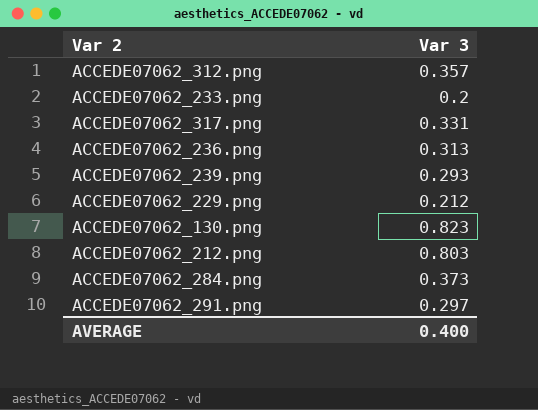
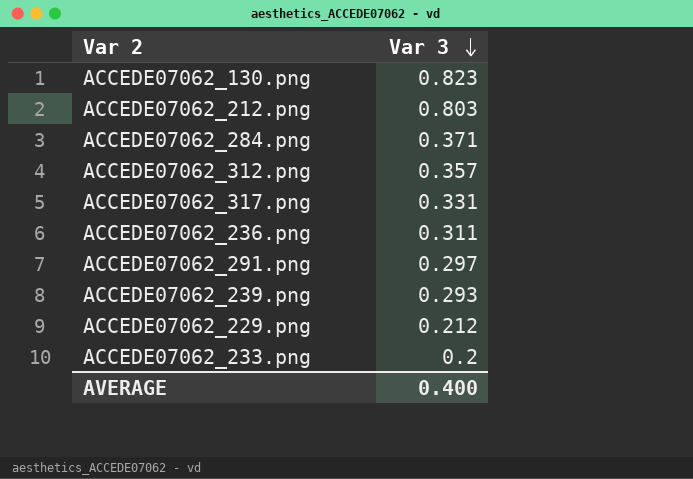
row order: none -> Var 3 descending
ACCEDE07062_284.png | Var 3: 0.373 -> 0.371
ACCEDE07062_236.png | Var 3: 0.313 -> 0.311

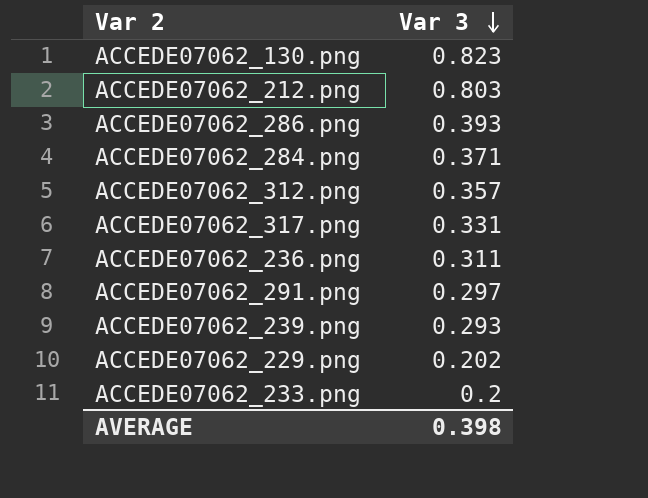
row ACCEDE07062_286.png: none -> 0.393
ACCEDE07062_229.png | Var 3: 0.212 -> 0.202
AVERAGE | Var 3: 0.400 -> 0.398

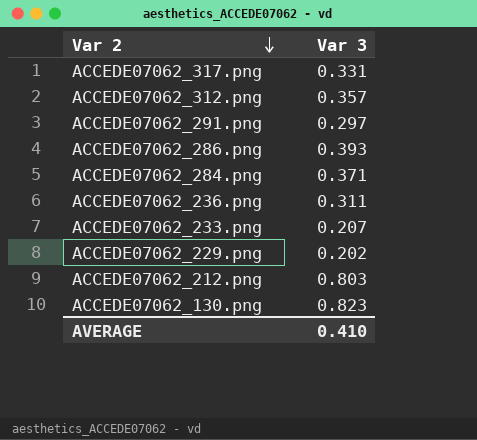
row order: Var 3 descending -> Var 2 descending
row ACCEDE07062_239.png: 0.293 -> none
ACCEDE07062_233.png | Var 3: 0.2 -> 0.207
AVERAGE | Var 3: 0.398 -> 0.410

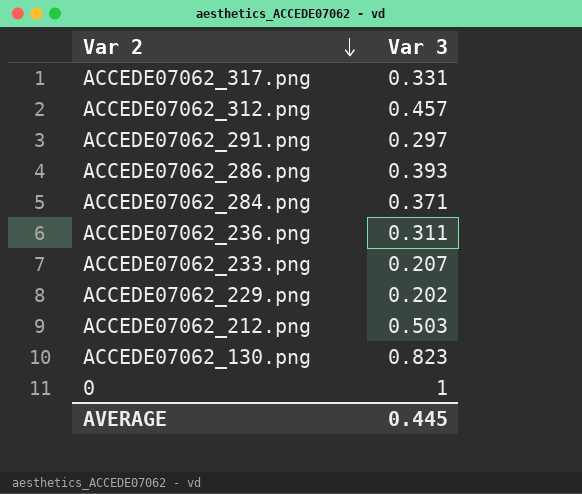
ACCEDE07062_312.png | Var 3: 0.357 -> 0.457
ACCEDE07062_212.png | Var 3: 0.803 -> 0.503
row 0: none -> 1
AVERAGE | Var 3: 0.410 -> 0.445

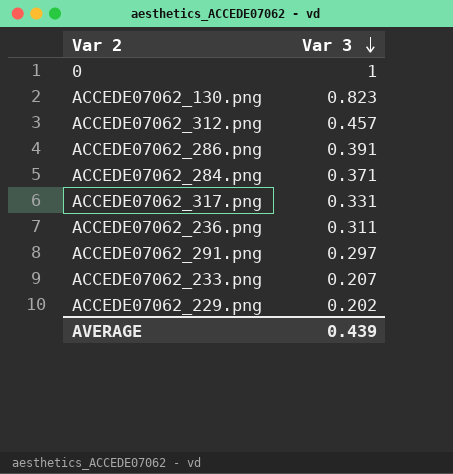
row order: Var 2 descending -> Var 3 descending
row ACCEDE07062_212.png: 0.503 -> none
ACCEDE07062_286.png | Var 3: 0.393 -> 0.391
AVERAGE | Var 3: 0.445 -> 0.439

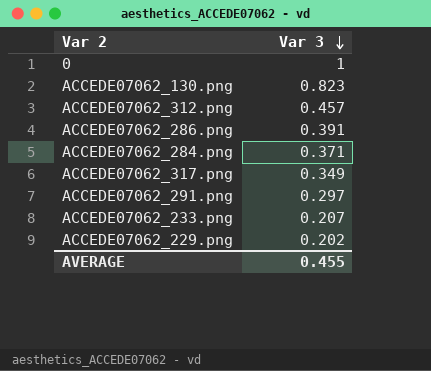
row ACCEDE07062_236.png: 0.311 -> none
ACCEDE07062_317.png | Var 3: 0.331 -> 0.349
AVERAGE | Var 3: 0.439 -> 0.455

